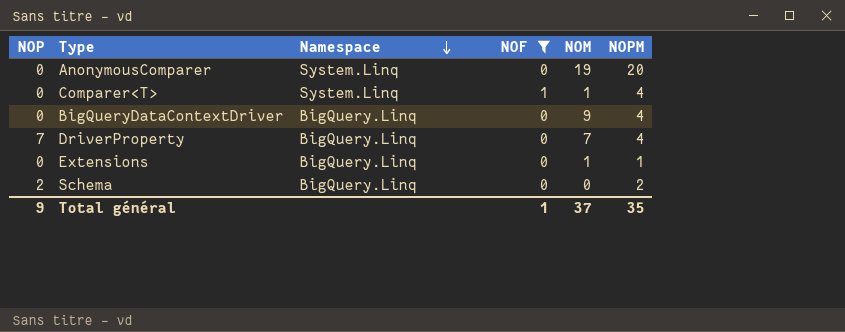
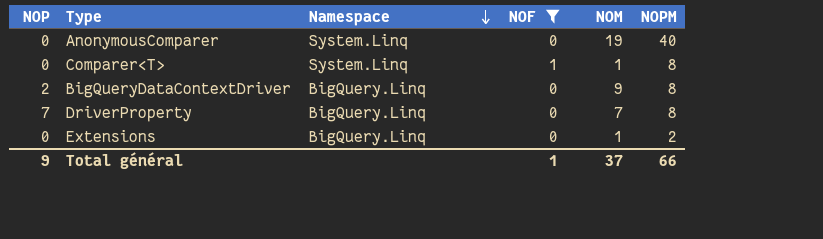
row Schema: 2 | BigQuery.Linq | 0 | 0 | 2 -> none
AnonymousComparer | NOPM: 20 -> 40
Comparer<T> | NOPM: 4 -> 8
BigQueryDataContextDriver | NOP: 0 -> 2
BigQueryDataContextDriver | NOPM: 4 -> 8
DriverProperty | NOPM: 4 -> 8
Extensions | NOPM: 1 -> 2
Total général | NOPM: 35 -> 66

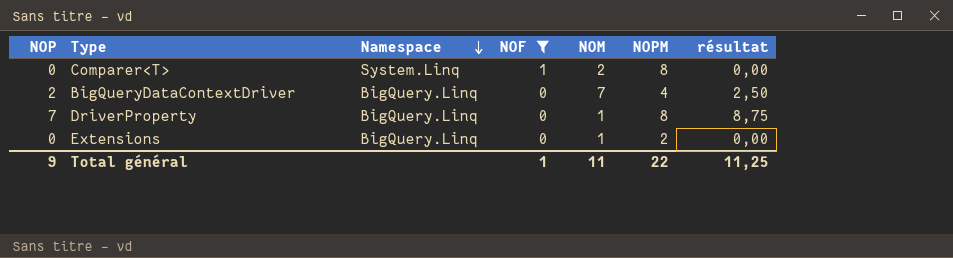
column résultat | formula: none -> [NOP] * 1,25
row AnonymousComparer: 0 | System.Linq | 0 | 19 | 40 -> none
Comparer<T> | NOM: 1 -> 2
BigQueryDataContextDriver | NOM: 9 -> 7
BigQueryDataContextDriver | NOPM: 8 -> 4
DriverProperty | NOM: 7 -> 1
Total général | NOM: 37 -> 11
Total général | NOPM: 66 -> 22

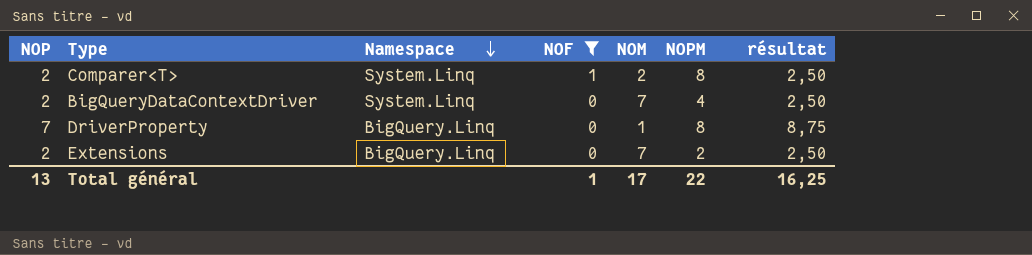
Comparer<T> | NOP: 0 -> 2
Comparer<T> | résultat: 0,00 -> 2,50
BigQueryDataContextDriver | Namespace: BigQuery.Linq -> System.Linq
Extensions | NOP: 0 -> 2
Extensions | NOM: 1 -> 7
Extensions | résultat: 0,00 -> 2,50
Total général | NOP: 9 -> 13
Total général | NOM: 11 -> 17
Total général | résultat: 11,25 -> 16,25

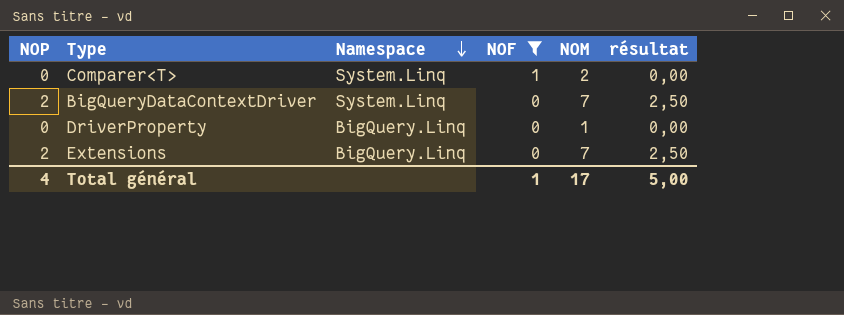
column NOPM | position: 6 -> none
Comparer<T> | NOP: 2 -> 0
Comparer<T> | résultat: 2,50 -> 0,00
DriverProperty | NOP: 7 -> 0
DriverProperty | résultat: 8,75 -> 0,00
Total général | NOP: 13 -> 4
Total général | résultat: 16,25 -> 5,00

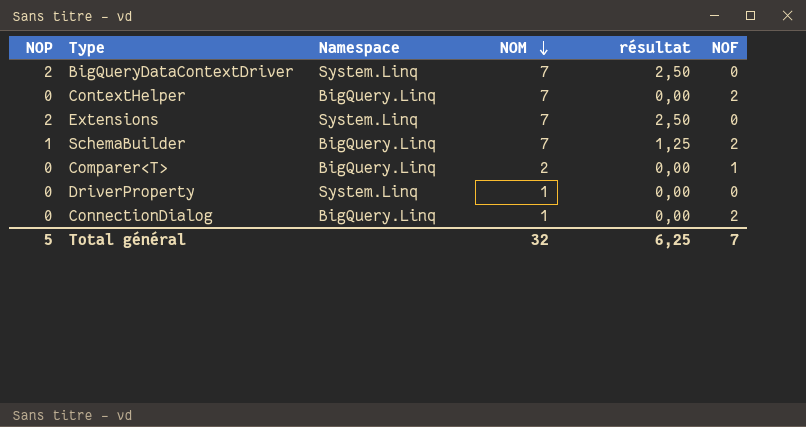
filter: NOF != 2 -> none
row order: Namespace descending -> NOM descending
column NOF | position: 4 -> 6
Extensions | Namespace: BigQuery.Linq -> System.Linq
Comparer<T> | Namespace: System.Linq -> BigQuery.Linq
DriverProperty | Namespace: BigQuery.Linq -> System.Linq
Total général | NOP: 4 -> 5
Total général | NOM: 17 -> 32
Total général | résultat: 5,00 -> 6,25
Total général | NOF: 1 -> 7

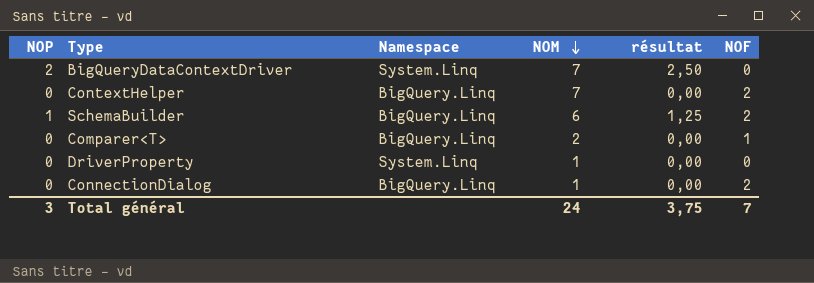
row Extensions: 2 | System.Linq | 7 | 2,50 | 0 -> none
SchemaBuilder | NOM: 7 -> 6
Total général | NOP: 5 -> 3
Total général | NOM: 32 -> 24
Total général | résultat: 6,25 -> 3,75

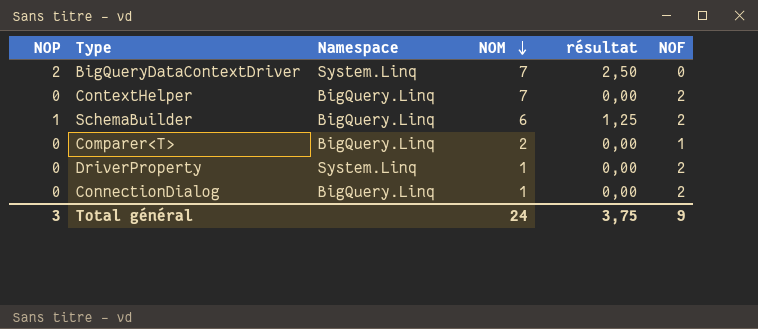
DriverProperty | NOF: 0 -> 2
Total général | NOF: 7 -> 9

